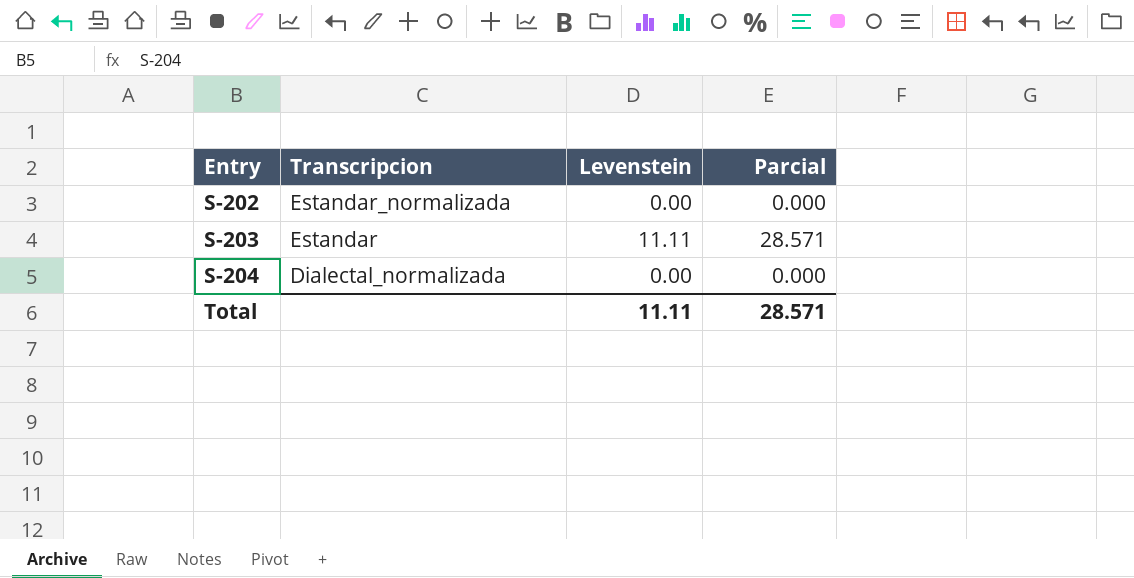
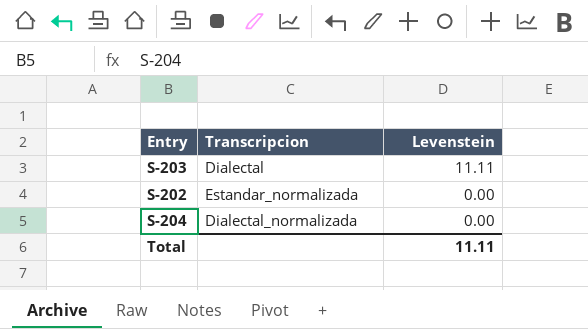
row order: Entry ascending -> Levenstein descending
column Parcial | position: 4 -> none
S-203 | Transcripcion: Estandar -> Dialectal

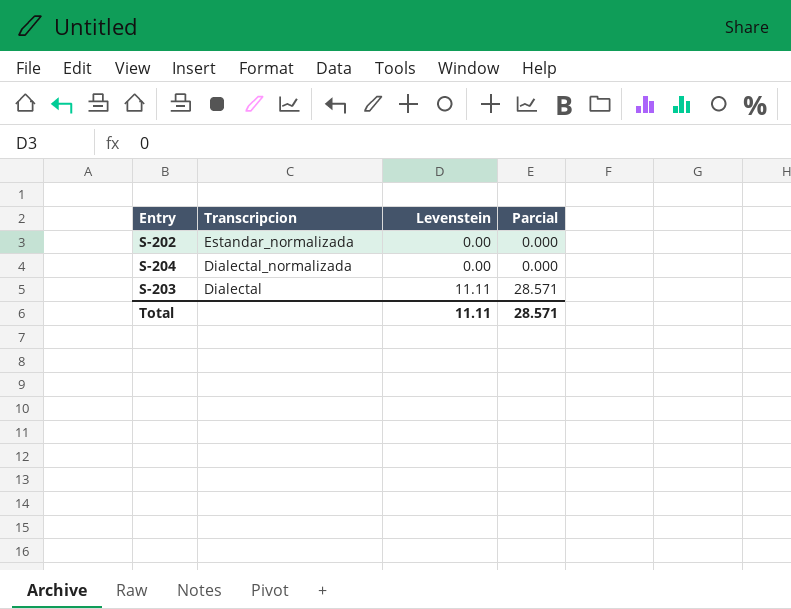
row order: Levenstein descending -> Transcripcion descending
column Parcial | position: none -> 4

